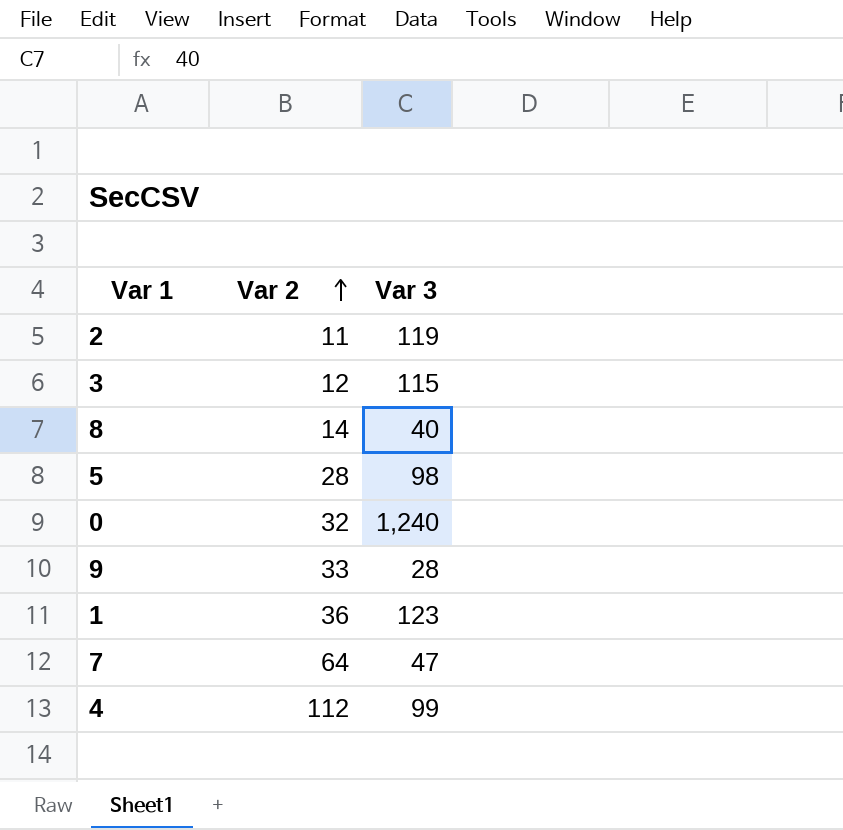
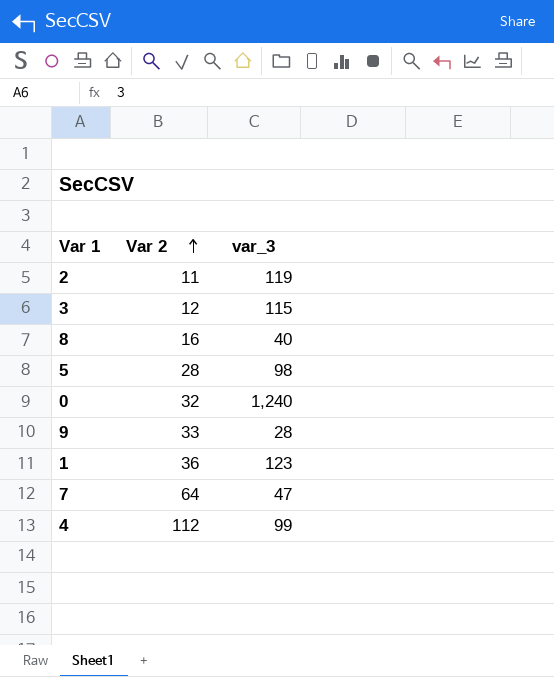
column name: Var 3 -> var_3
8 | Var 2: 14 -> 16

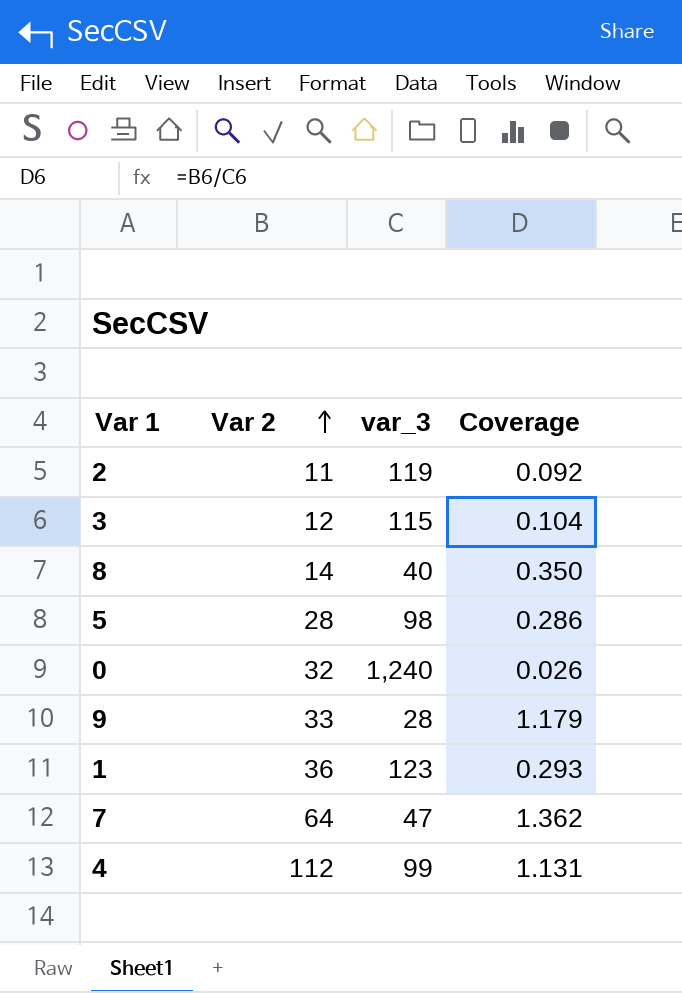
column Coverage | formula: none -> [Var 2] / [var_3]
8 | Var 2: 16 -> 14

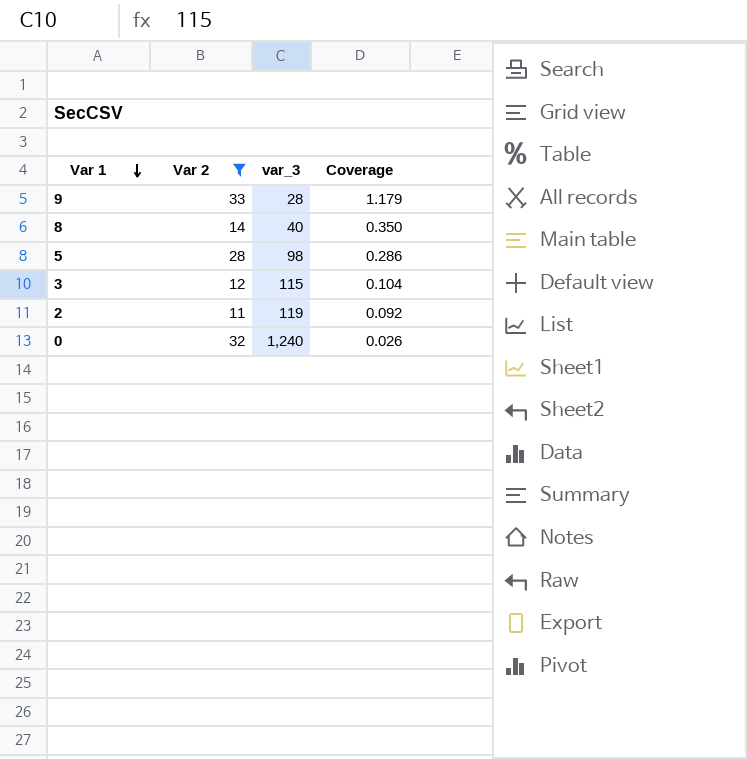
filter: none -> Var 2 <= 33
row order: Var 2 ascending -> Var 1 descending

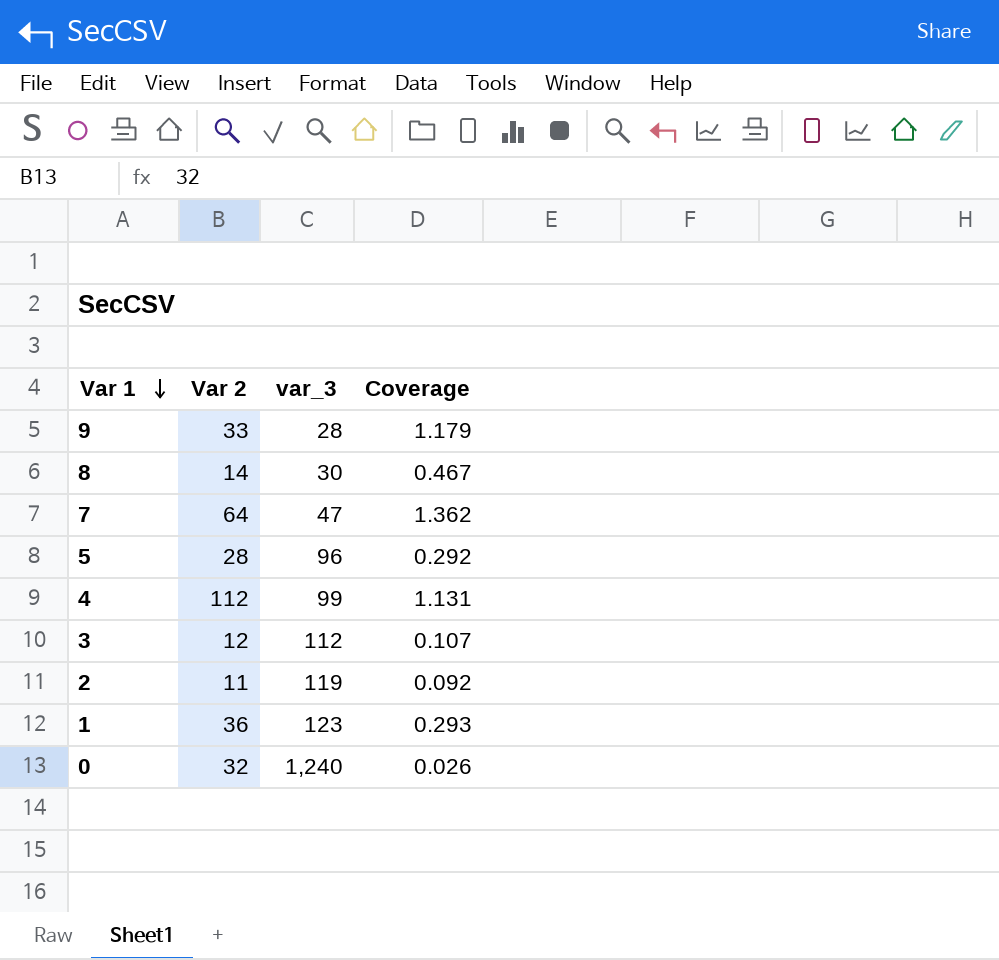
filter: Var 2 <= 33 -> none
8 | var_3: 40 -> 30
8 | Coverage: 0.350 -> 0.467
5 | var_3: 98 -> 96
5 | Coverage: 0.286 -> 0.292
3 | var_3: 115 -> 112
3 | Coverage: 0.104 -> 0.107

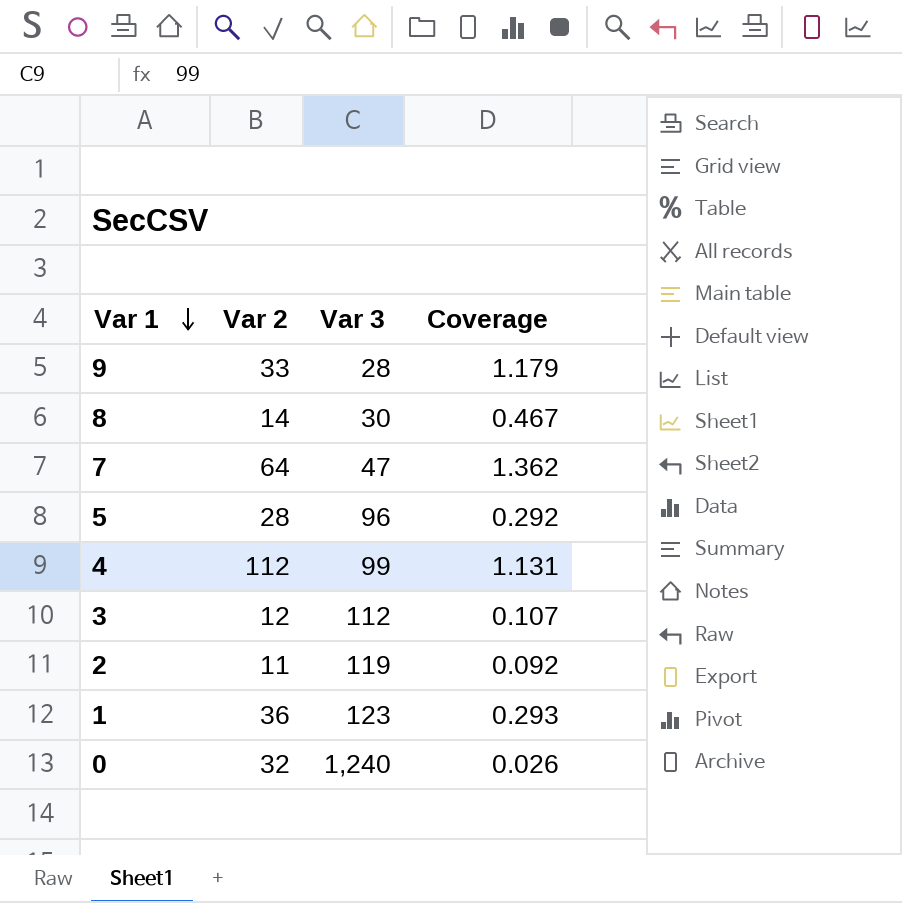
column name: var_3 -> Var 3

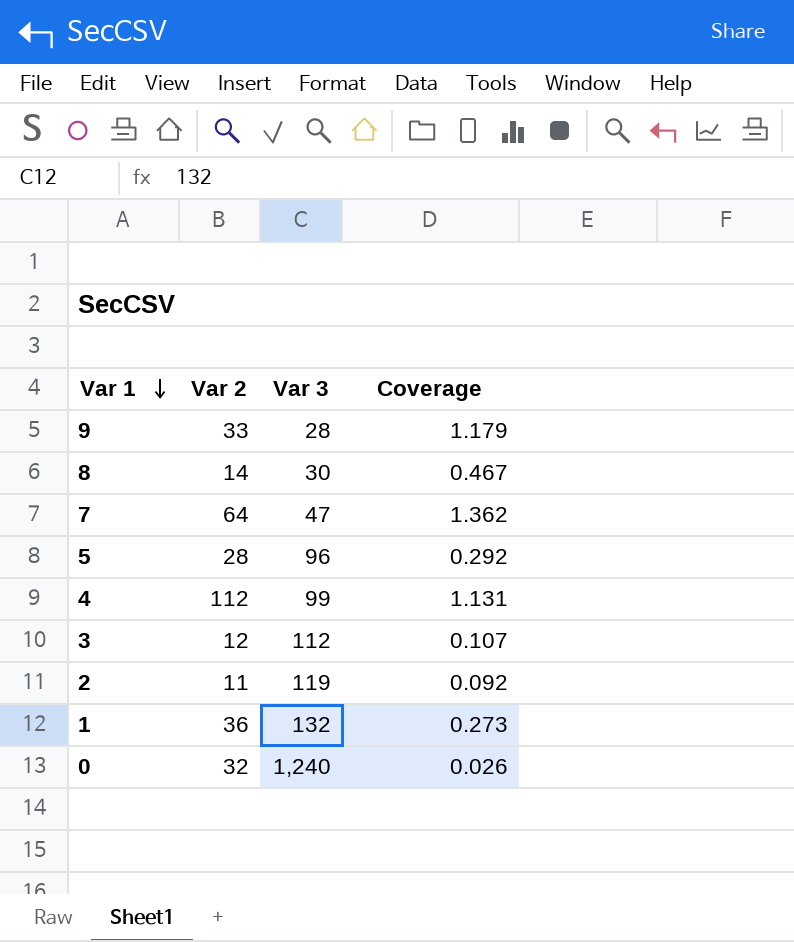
1 | Var 3: 123 -> 132
1 | Coverage: 0.293 -> 0.273

